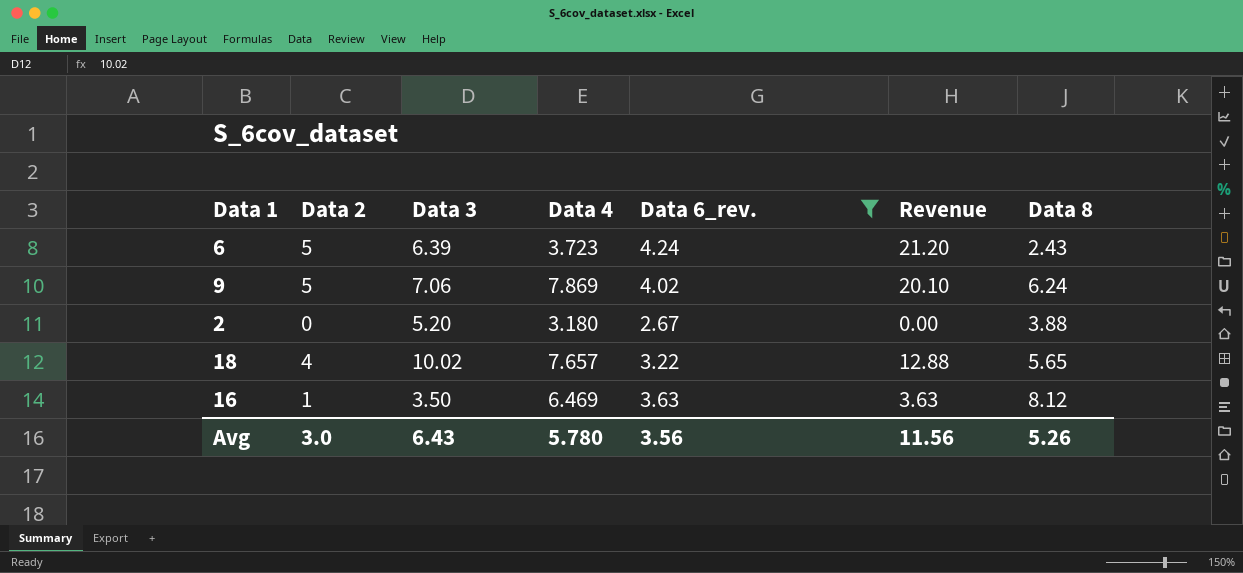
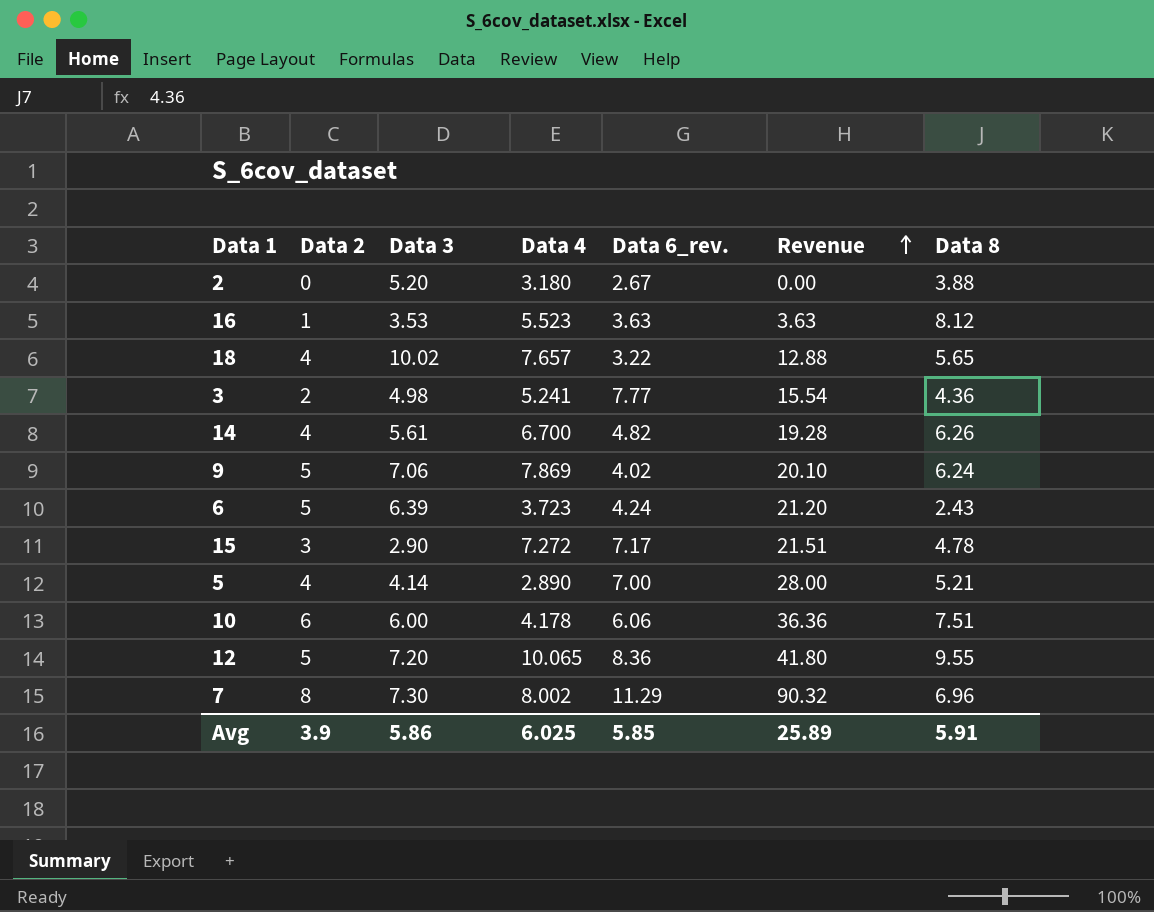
filter: Data 6_rev. <= 4.24 -> none
row order: none -> Revenue ascending
16 | Data 3: 3.50 -> 3.53
16 | Data 4: 6.469 -> 5.523
Avg | Data 2: 3.0 -> 3.9
Avg | Data 3: 6.43 -> 5.86
Avg | Data 4: 5.780 -> 6.025
Avg | Data 6_rev.: 3.56 -> 5.85
Avg | Revenue: 11.56 -> 25.89
Avg | Data 8: 5.26 -> 5.91

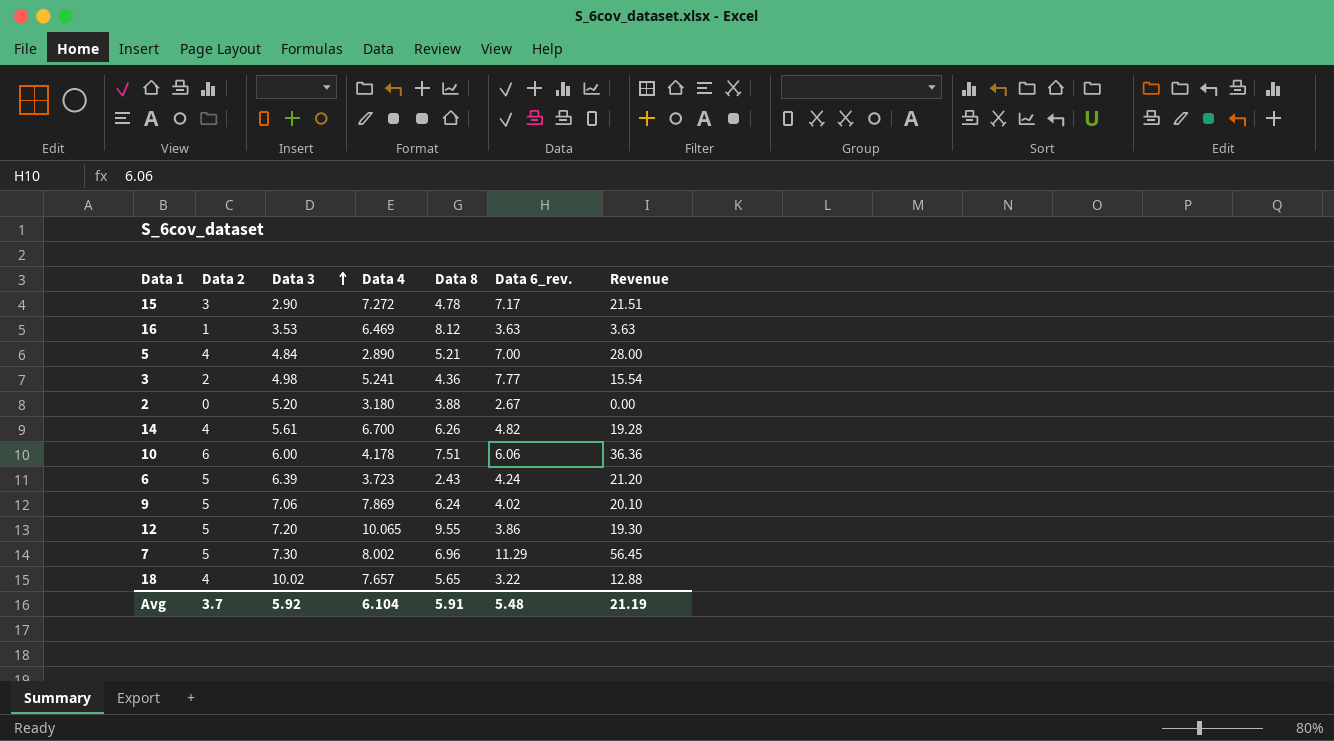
row order: Revenue ascending -> Data 3 ascending
column Data 8 | position: 7 -> 5
16 | Data 4: 5.523 -> 6.469
5 | Data 3: 4.14 -> 4.84
12 | Data 6_rev.: 8.36 -> 3.86
12 | Revenue: 41.80 -> 19.30
7 | Data 2: 8 -> 5
7 | Revenue: 90.32 -> 56.45
Avg | Data 2: 3.9 -> 3.7
Avg | Data 3: 5.86 -> 5.92
Avg | Data 4: 6.025 -> 6.104
Avg | Data 6_rev.: 5.85 -> 5.48
Avg | Revenue: 25.89 -> 21.19

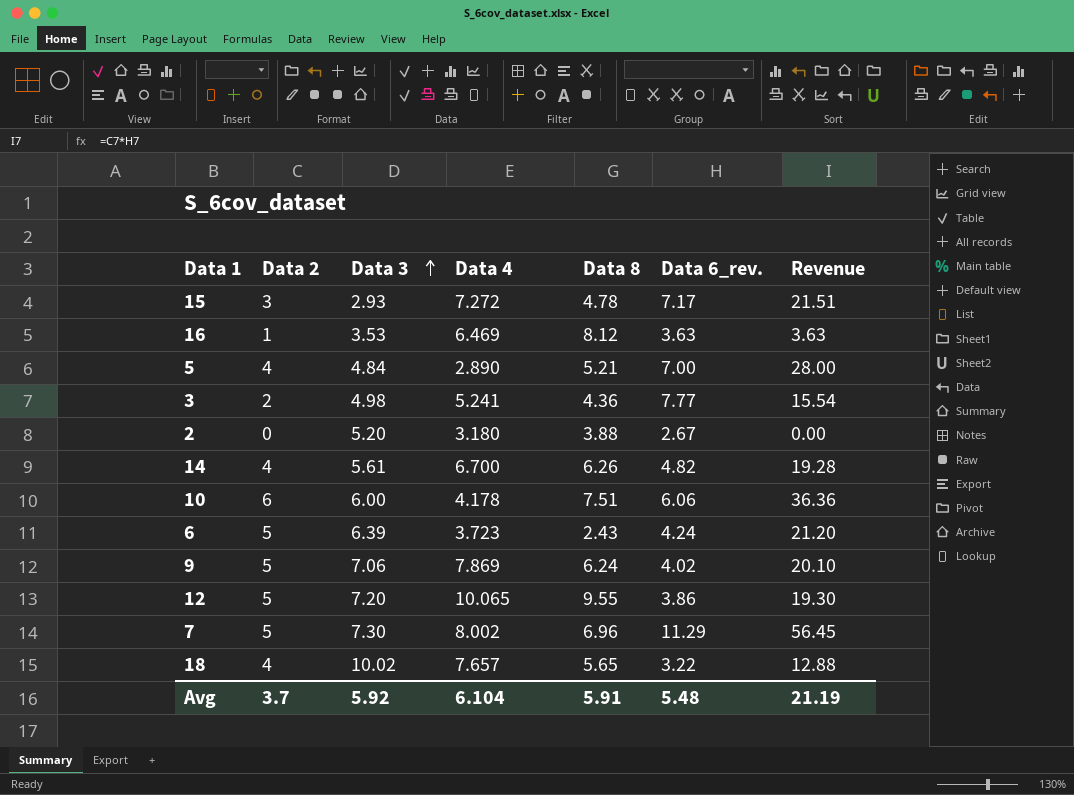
15 | Data 3: 2.90 -> 2.93

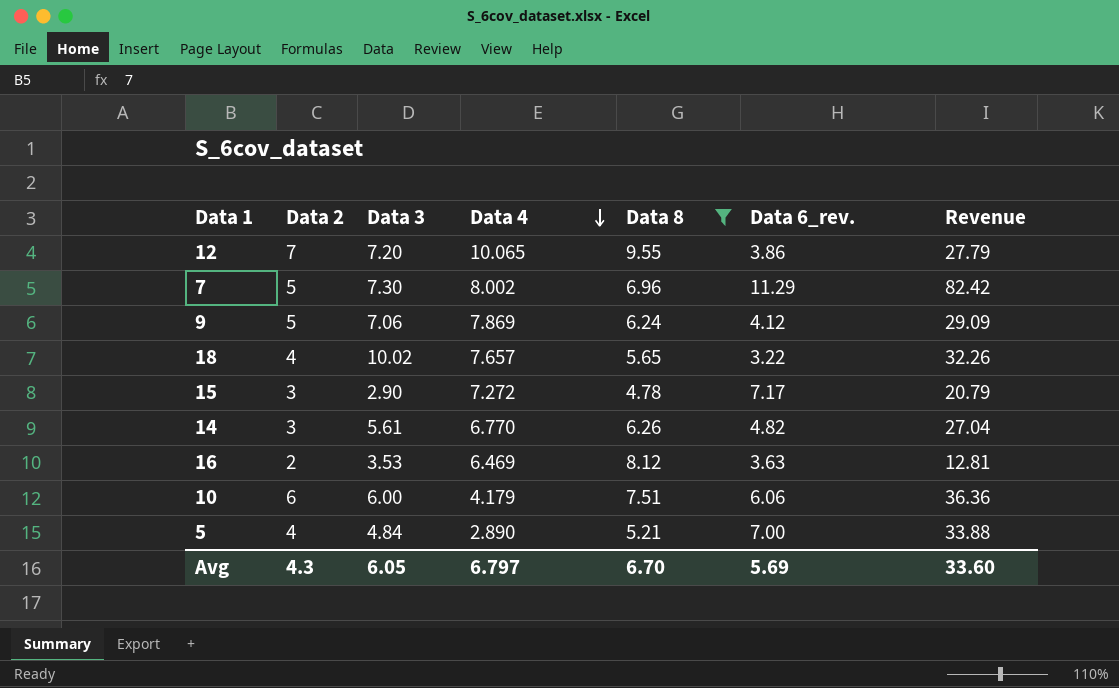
filter: none -> Data 8 >= 4.78
row order: Data 3 ascending -> Data 4 descending
column Revenue | formula: [Data 2] * [Data 6_rev.] -> [Data 3] * [Data 6_rev.]
12 | Data 2: 5 -> 7
9 | Data 6_rev.: 4.02 -> 4.12
15 | Data 3: 2.93 -> 2.90
14 | Data 2: 4 -> 3
14 | Data 4: 6.700 -> 6.770
16 | Data 2: 1 -> 2
10 | Data 4: 4.178 -> 4.179
Avg | Data 2: 3.7 -> 4.3
Avg | Data 3: 5.92 -> 6.05
Avg | Data 4: 6.104 -> 6.797
Avg | Data 8: 5.91 -> 6.70
Avg | Data 6_rev.: 5.48 -> 5.69
Avg | Revenue: 21.19 -> 33.60

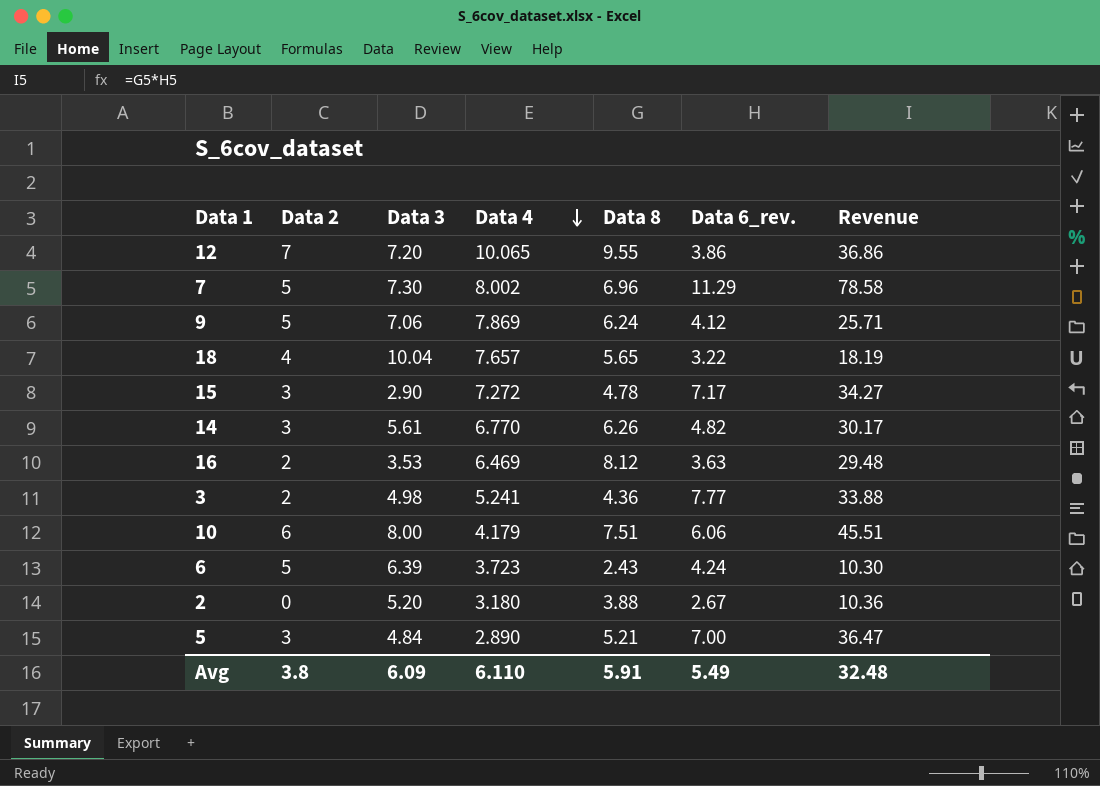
filter: Data 8 >= 4.78 -> none
column Revenue | formula: [Data 3] * [Data 6_rev.] -> [Data 8] * [Data 6_rev.]
18 | Data 3: 10.02 -> 10.04
10 | Data 3: 6.00 -> 8.00
5 | Data 2: 4 -> 3
Avg | Data 2: 4.3 -> 3.8
Avg | Data 3: 6.05 -> 6.09
Avg | Data 4: 6.797 -> 6.110
Avg | Data 8: 6.70 -> 5.91
Avg | Data 6_rev.: 5.69 -> 5.49
Avg | Revenue: 33.60 -> 32.48

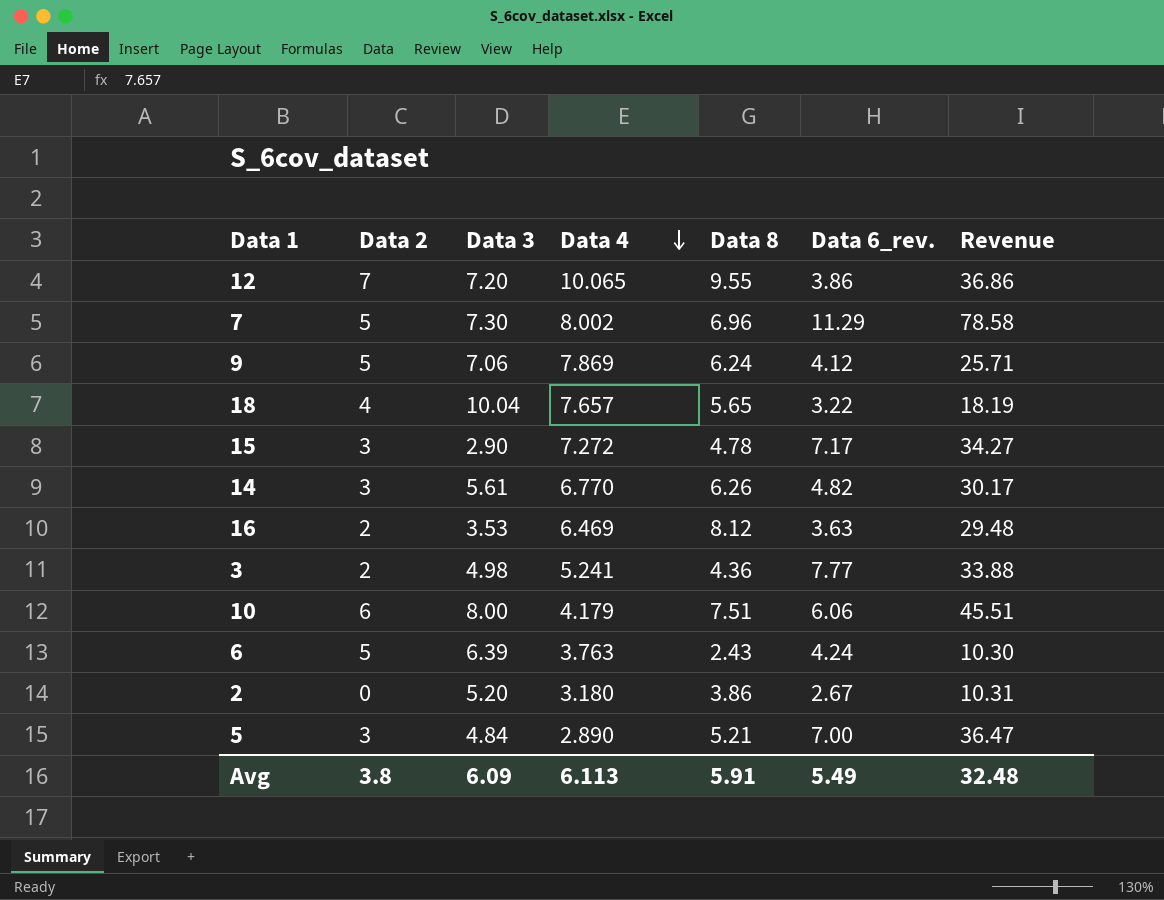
6 | Data 4: 3.723 -> 3.763
2 | Data 8: 3.88 -> 3.86
2 | Revenue: 10.36 -> 10.31
Avg | Data 4: 6.110 -> 6.113

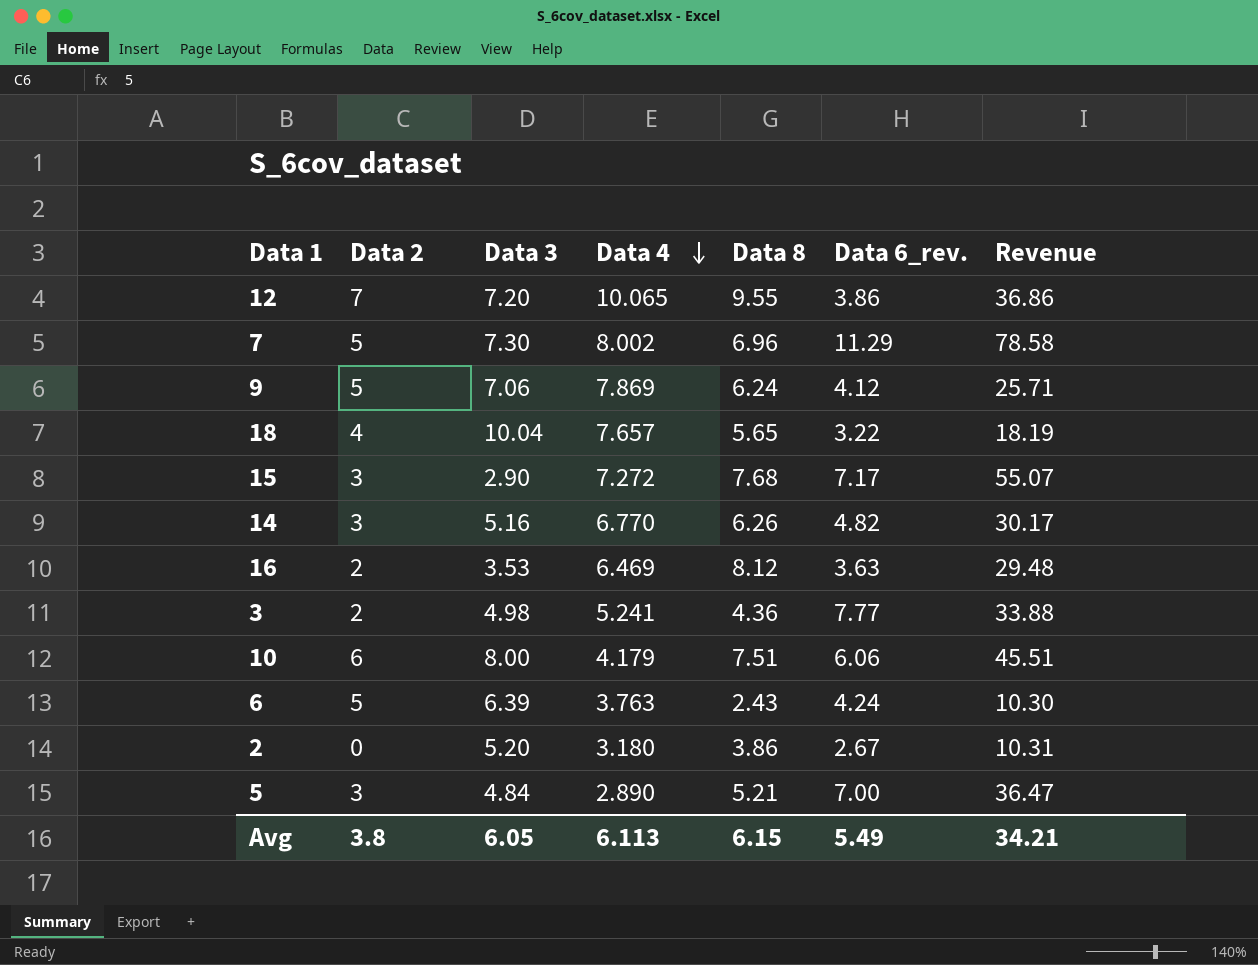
15 | Data 8: 4.78 -> 7.68
15 | Revenue: 34.27 -> 55.07
14 | Data 3: 5.61 -> 5.16
Avg | Data 3: 6.09 -> 6.05
Avg | Data 8: 5.91 -> 6.15
Avg | Revenue: 32.48 -> 34.21

